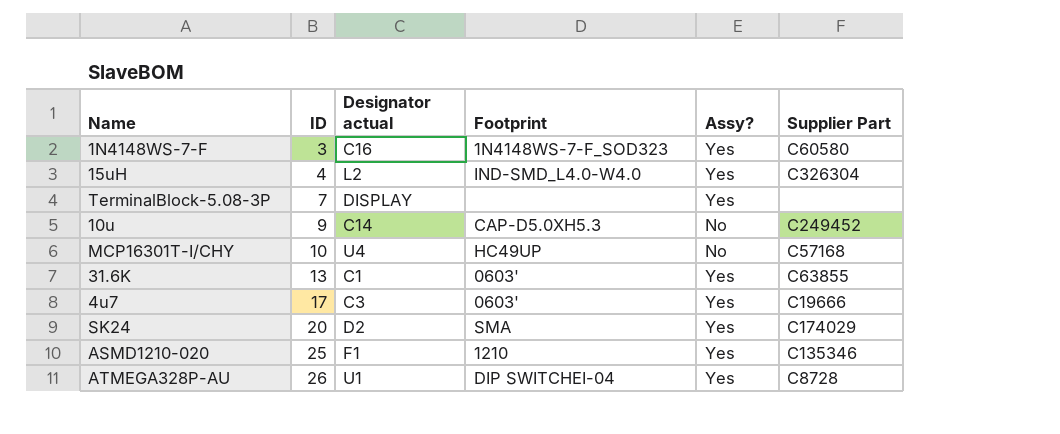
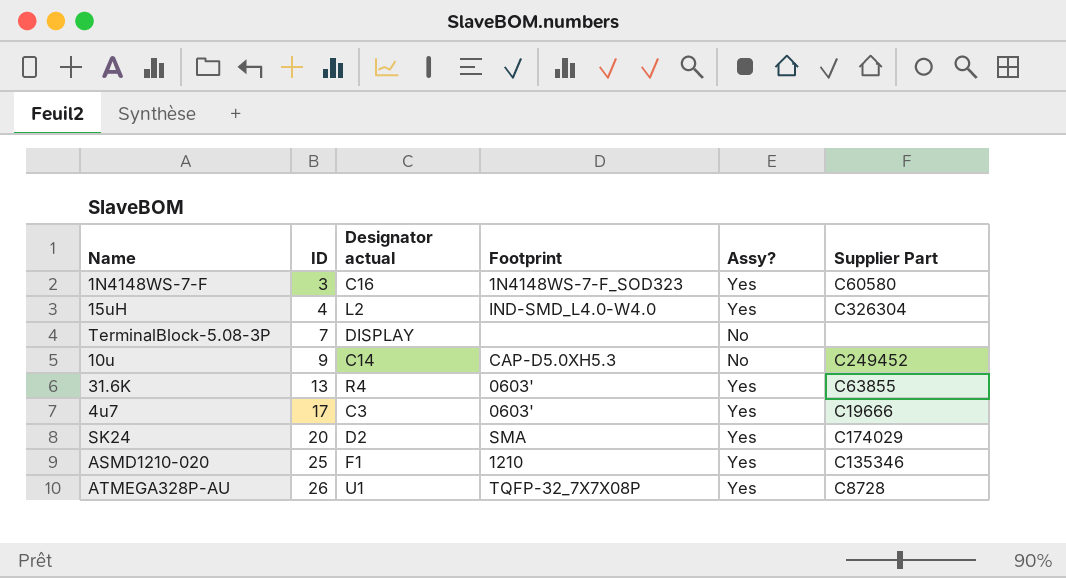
row MCP16301T-I/CHY: 10 | U4 | HC49UP | No | C57168 -> none
TerminalBlock-5.08-3P | Assy?: Yes -> No
31.6K | Designator actual: C1 -> R4
ATMEGA328P-AU | Footprint: DIP SWITCHEI-04 -> TQFP-32_7X7X08P

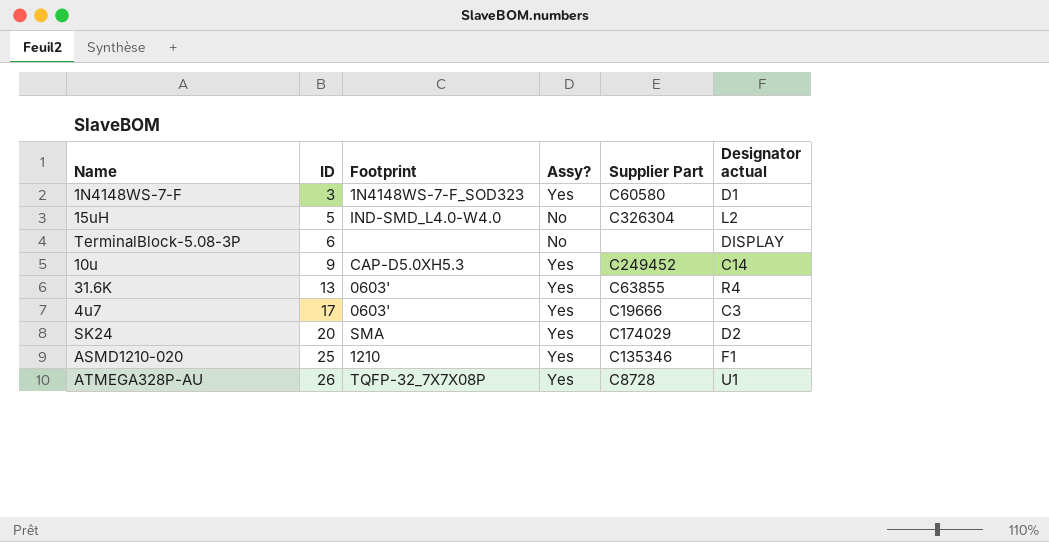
column Designator actual | position: 3 -> 6
1N4148WS-7-F | Designator actual: C16 -> D1
15uH | ID: 4 -> 5
15uH | Assy?: Yes -> No
TerminalBlock-5.08-3P | ID: 7 -> 6
10u | Assy?: No -> Yes

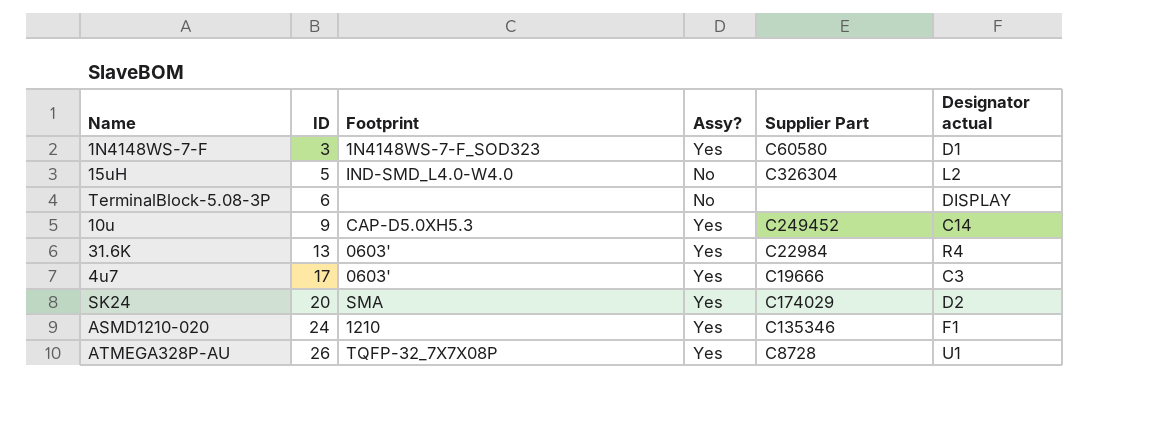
31.6K | Supplier Part: C63855 -> C22984
ASMD1210-020 | ID: 25 -> 24

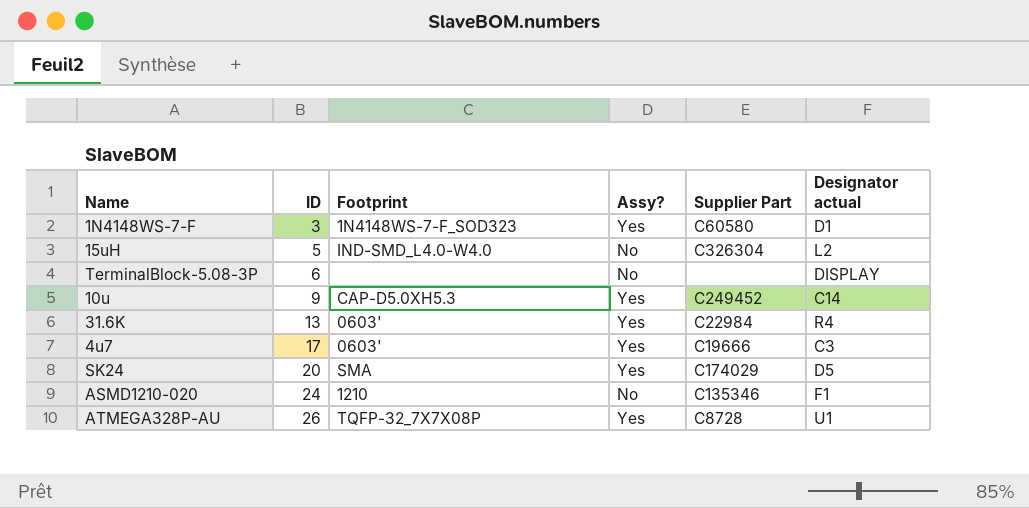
SK24 | Designator actual: D2 -> D5
ASMD1210-020 | Assy?: Yes -> No

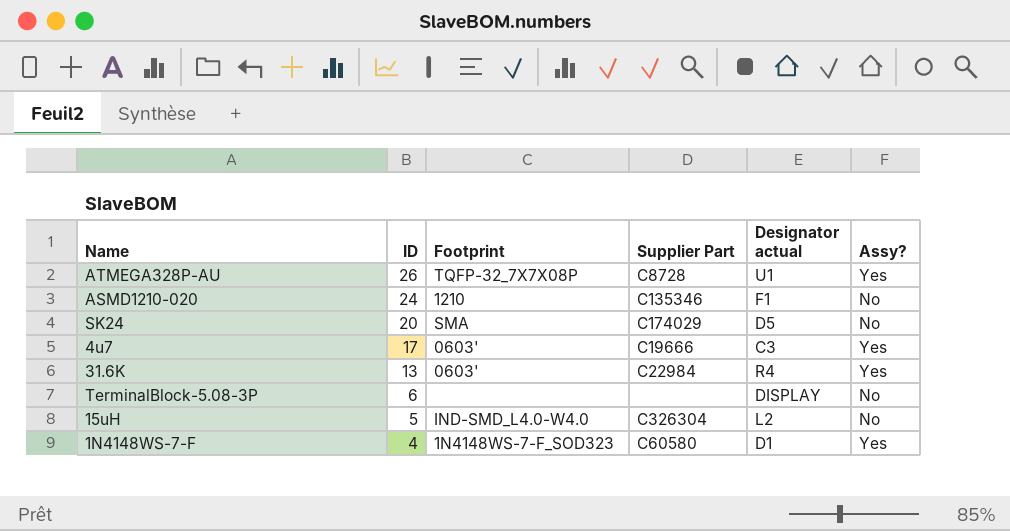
row order: ID ascending -> ID descending
column Assy? | position: 4 -> 6
row 10u: 9 | CAP-D5.0XH5.3 | Yes | C249452 | C14 -> none
SK24 | Assy?: Yes -> No
1N4148WS-7-F | ID: 3 -> 4

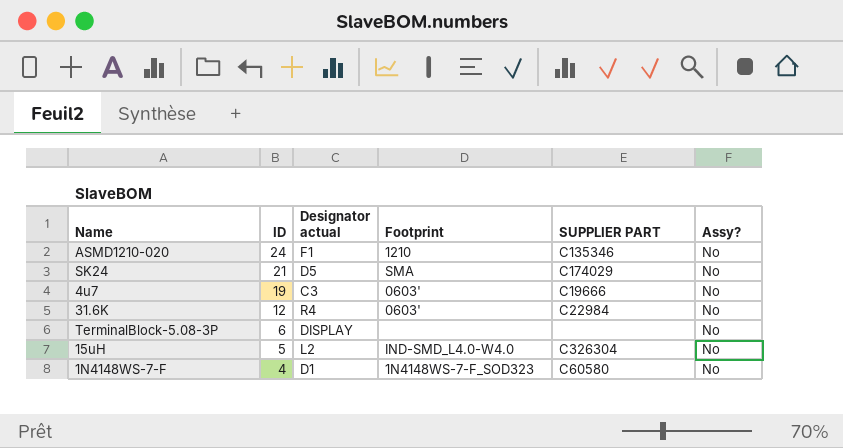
column Designator actual | position: 5 -> 3
column name: Supplier Part -> SUPPLIER PART
row ATMEGA328P-AU: 26 | TQFP-32_7X7X08P | C8728 | U1 | Yes -> none
SK24 | ID: 20 -> 21
4u7 | ID: 17 -> 19
4u7 | Assy?: Yes -> No
31.6K | ID: 13 -> 12
31.6K | Assy?: Yes -> No
1N4148WS-7-F | Assy?: Yes -> No

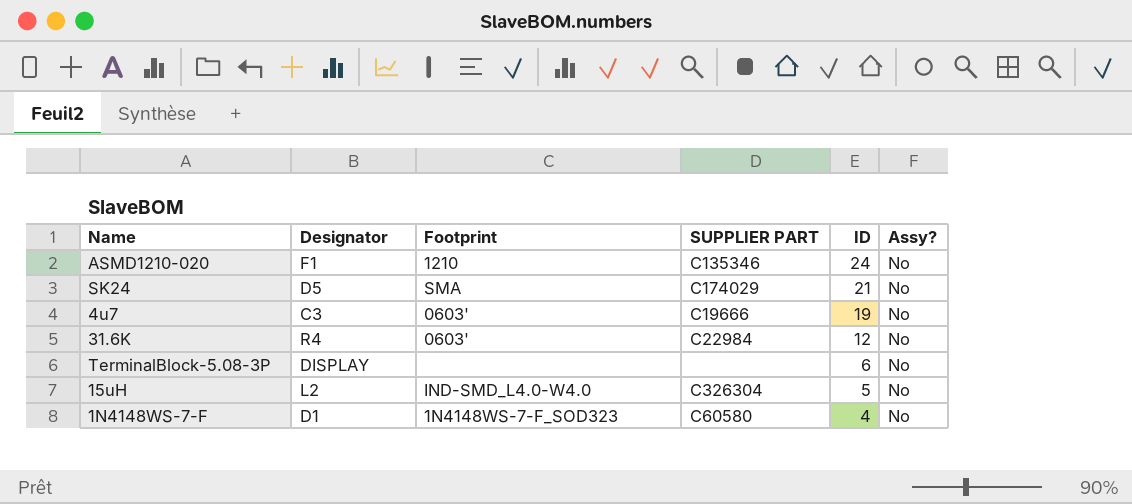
column name: Designator actual -> Designator
column ID | position: 2 -> 5

